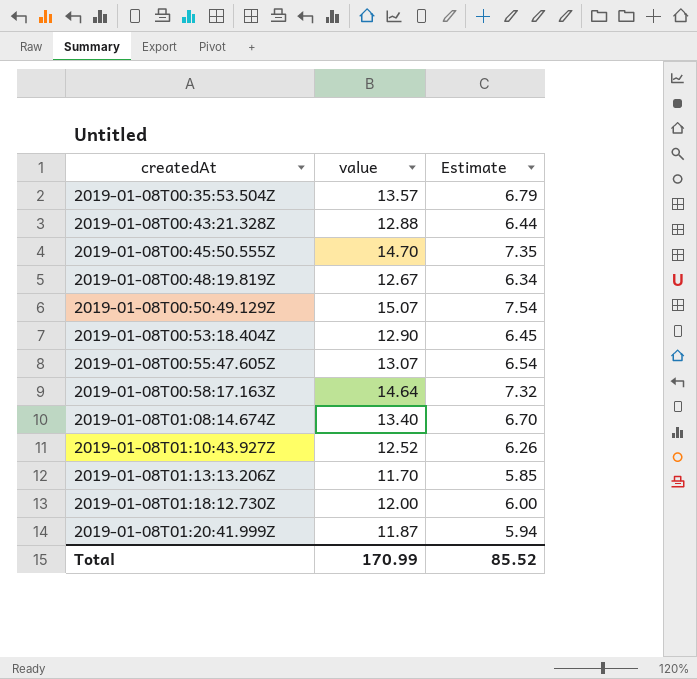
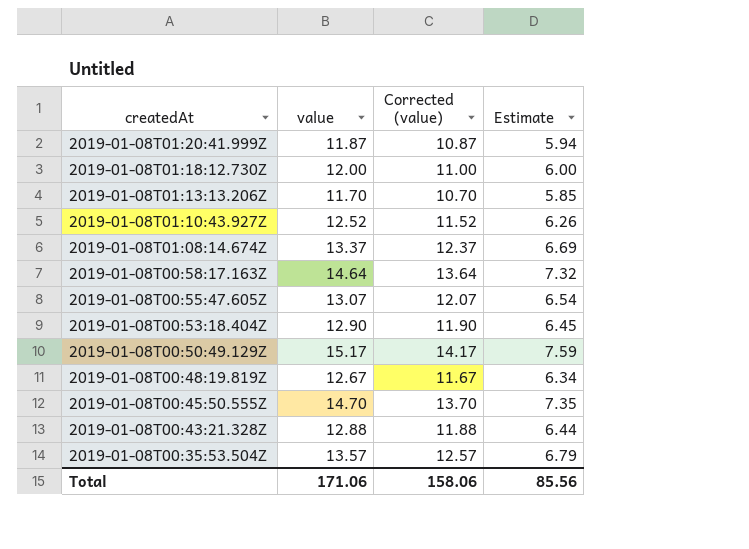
row order: createdAt ascending -> createdAt descending
column Corrected (value) | formula: none -> [value] - 1
2019-01-08T01:08:14.674Z | value: 13.40 -> 13.37
2019-01-08T01:08:14.674Z | Estimate: 6.70 -> 6.69
2019-01-08T00:50:49.129Z | value: 15.07 -> 15.17
2019-01-08T00:50:49.129Z | Estimate: 7.54 -> 7.59
Total | value: 170.99 -> 171.06
Total | Estimate: 85.52 -> 85.56

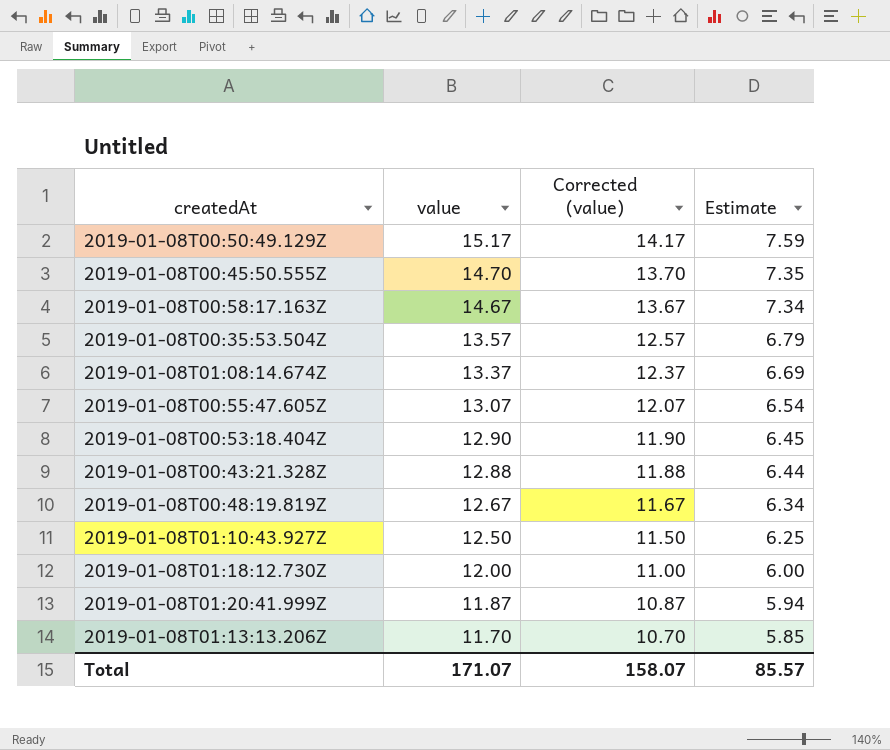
row order: createdAt descending -> value descending
2019-01-08T00:58:17.163Z | value: 14.64 -> 14.67
2019-01-08T00:58:17.163Z | Corrected (value): 13.64 -> 13.67
2019-01-08T00:58:17.163Z | Estimate: 7.32 -> 7.34
2019-01-08T01:10:43.927Z | value: 12.52 -> 12.50
2019-01-08T01:10:43.927Z | Corrected (value): 11.52 -> 11.50
2019-01-08T01:10:43.927Z | Estimate: 6.26 -> 6.25
Total | value: 171.06 -> 171.07
Total | Corrected (value): 158.06 -> 158.07
Total | Estimate: 85.56 -> 85.57

